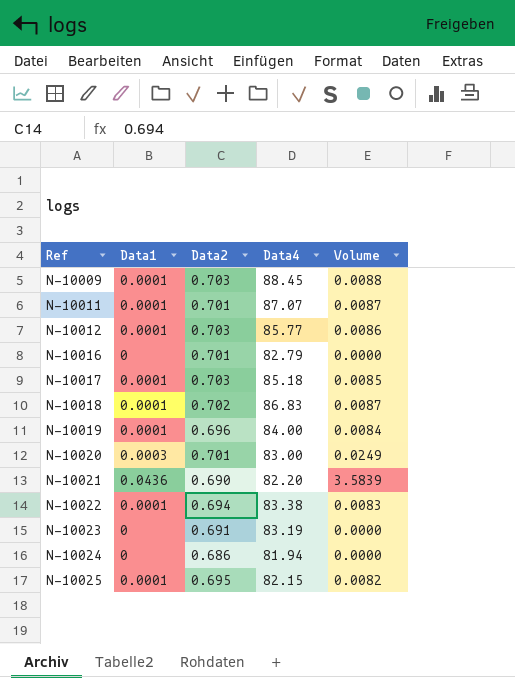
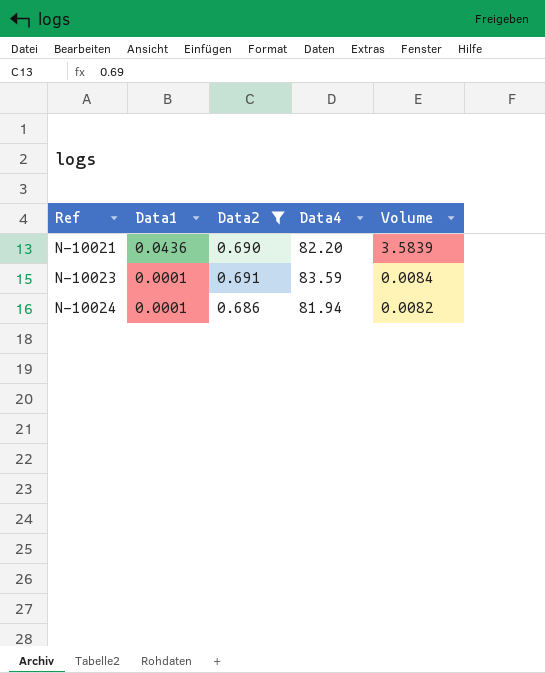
filter: none -> Data2 <= 0.691
N-10023 | Data1: 0 -> 0.0001
N-10023 | Data4: 83.19 -> 83.59
N-10023 | Volume: 0.0000 -> 0.0084
N-10024 | Data1: 0 -> 0.0001
N-10024 | Volume: 0.0000 -> 0.0082

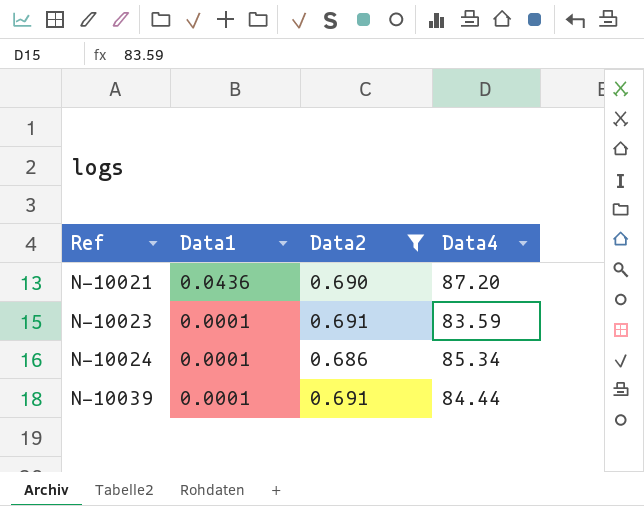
column Volume | formula: [Data1] * [Data4] -> none
N-10021 | Data4: 82.20 -> 87.20
N-10024 | Data4: 81.94 -> 85.34
row N-10039: none -> 0.0001 | 0.691 | 84.44

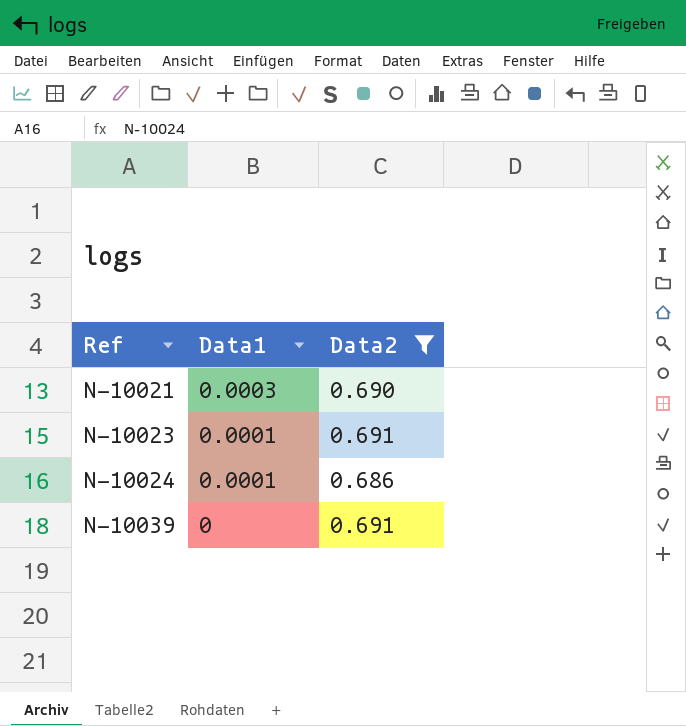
column Data4 | position: 4 -> none
N-10021 | Data1: 0.0436 -> 0.0003
N-10039 | Data1: 0.0001 -> 0

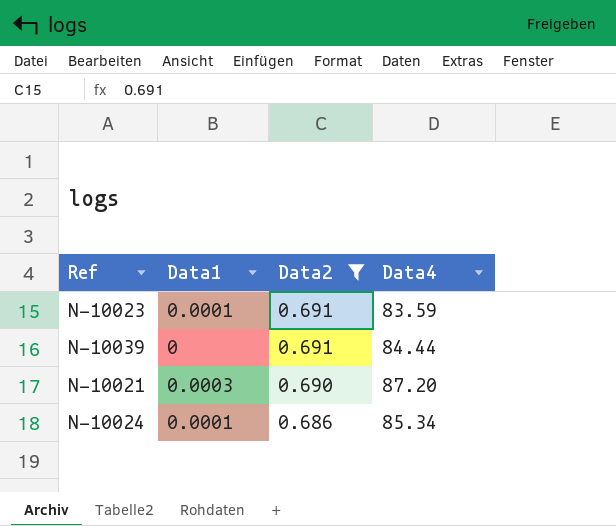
row order: Ref ascending -> Data2 descending
column Data4 | position: none -> 4

